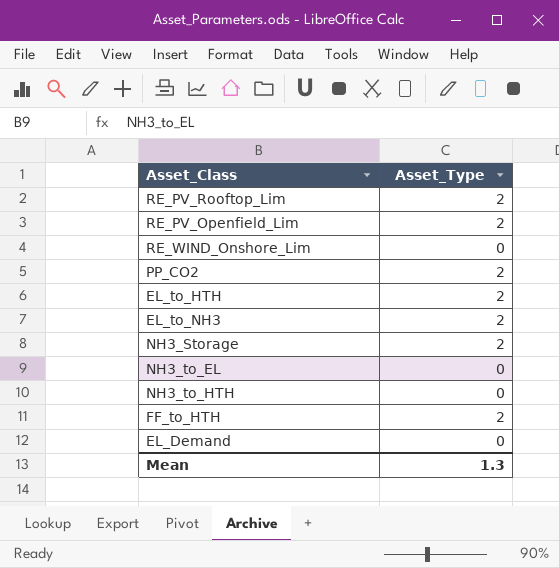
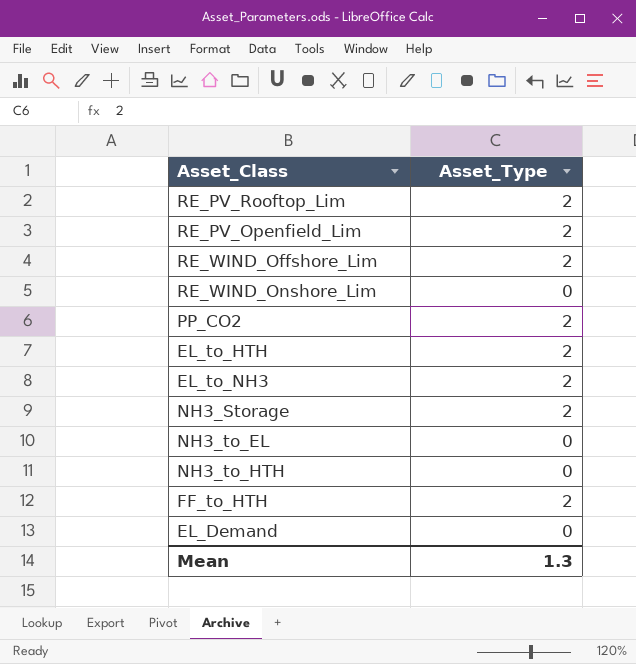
row RE_WIND_Offshore_Lim: none -> 2

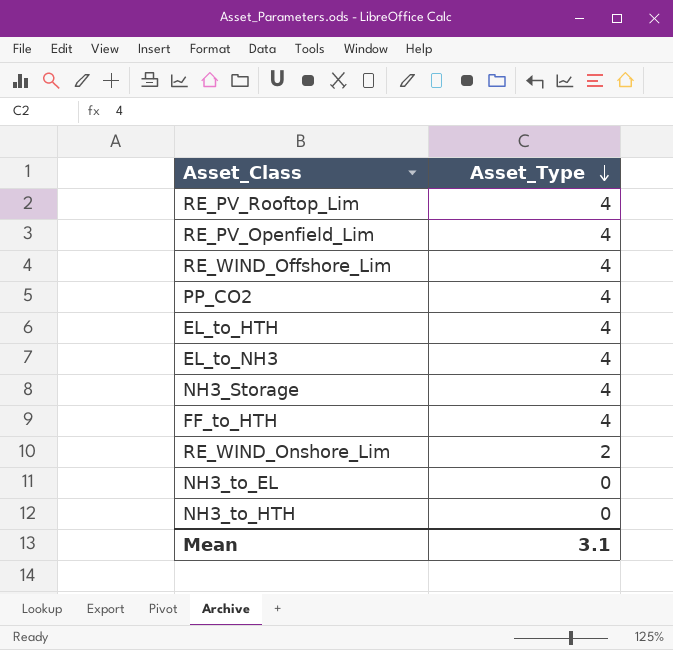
row order: none -> Asset_Type descending
row EL_Demand: 0 -> none
RE_PV_Rooftop_Lim | Asset_Type: 2 -> 4
RE_PV_Openfield_Lim | Asset_Type: 2 -> 4
RE_WIND_Offshore_Lim | Asset_Type: 2 -> 4
PP_CO2 | Asset_Type: 2 -> 4
EL_to_HTH | Asset_Type: 2 -> 4
EL_to_NH3 | Asset_Type: 2 -> 4
NH3_Storage | Asset_Type: 2 -> 4
FF_to_HTH | Asset_Type: 2 -> 4
RE_WIND_Onshore_Lim | Asset_Type: 0 -> 2
Mean | Asset_Type: 1.3 -> 3.1

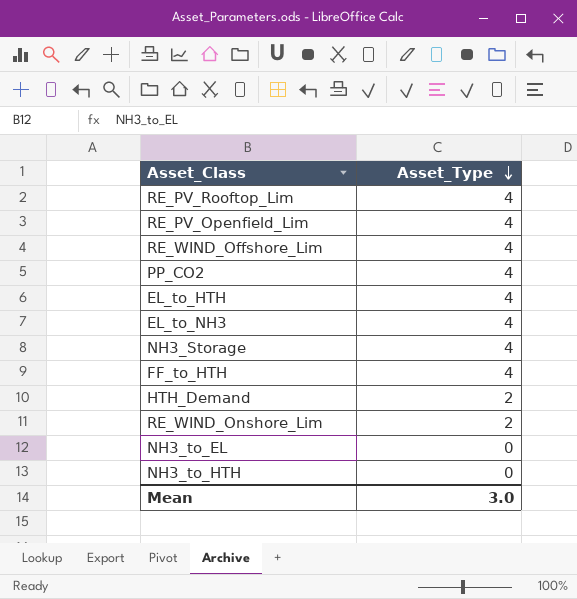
row HTH_Demand: none -> 2
Mean | Asset_Type: 3.1 -> 3.0

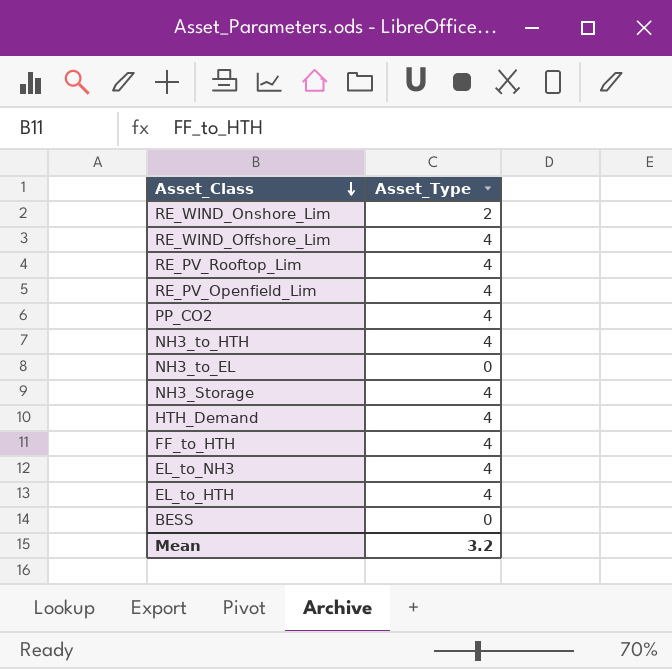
row order: Asset_Type descending -> Asset_Class descending
NH3_to_HTH | Asset_Type: 0 -> 4
HTH_Demand | Asset_Type: 2 -> 4
row BESS: none -> 0
Mean | Asset_Type: 3.0 -> 3.2

